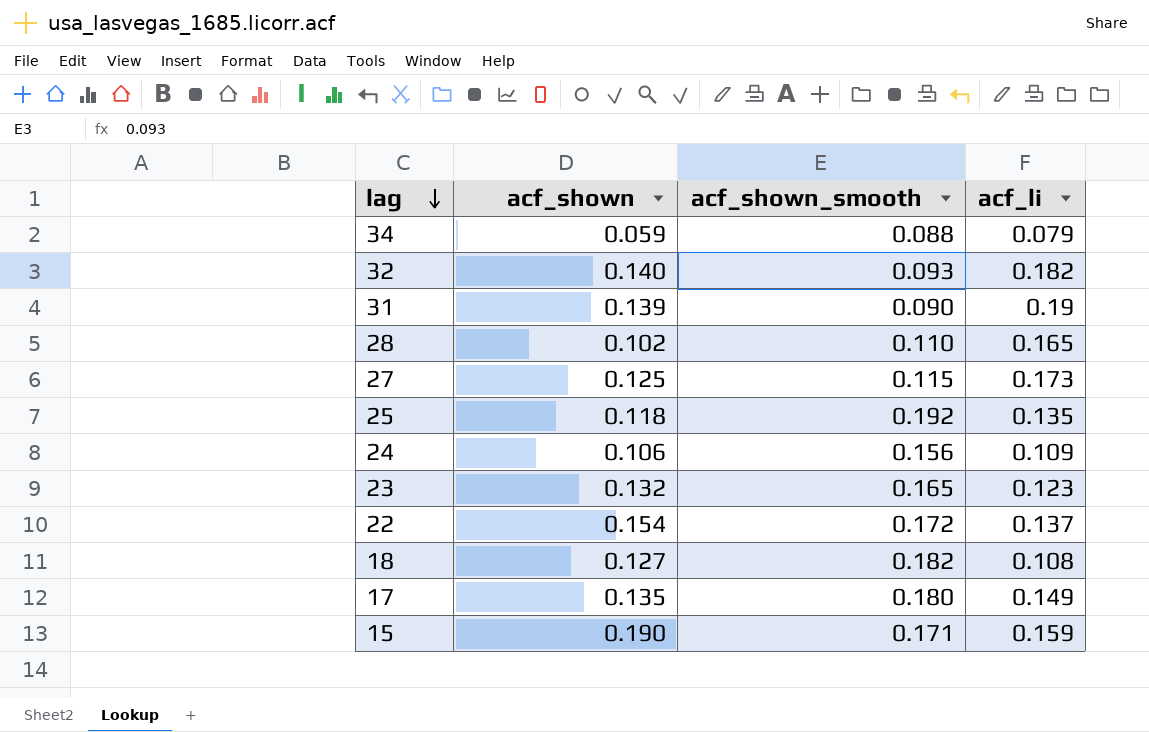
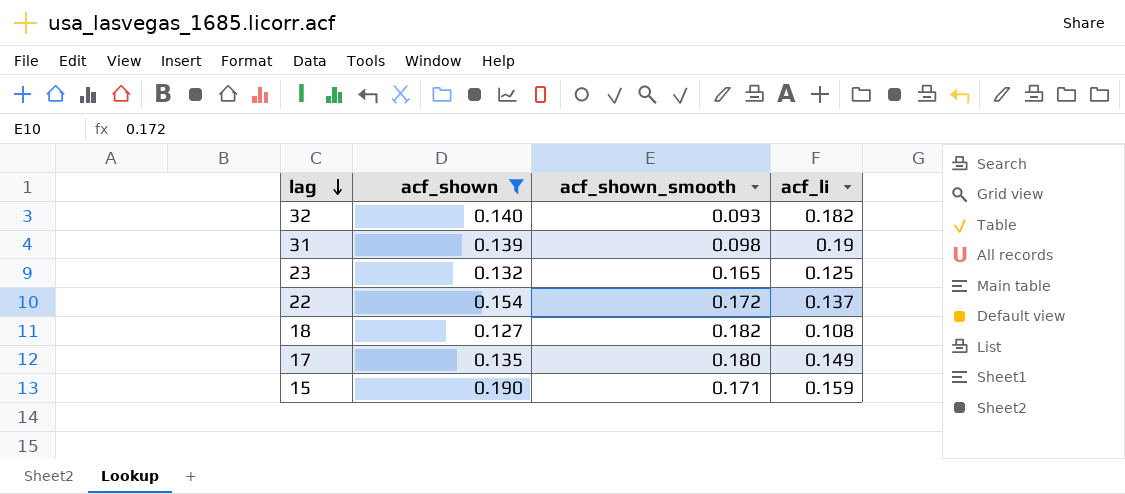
filter: none -> acf_shown >= 0.127
31 | acf_shown_smooth: 0.090 -> 0.098
23 | acf_li: 0.123 -> 0.125

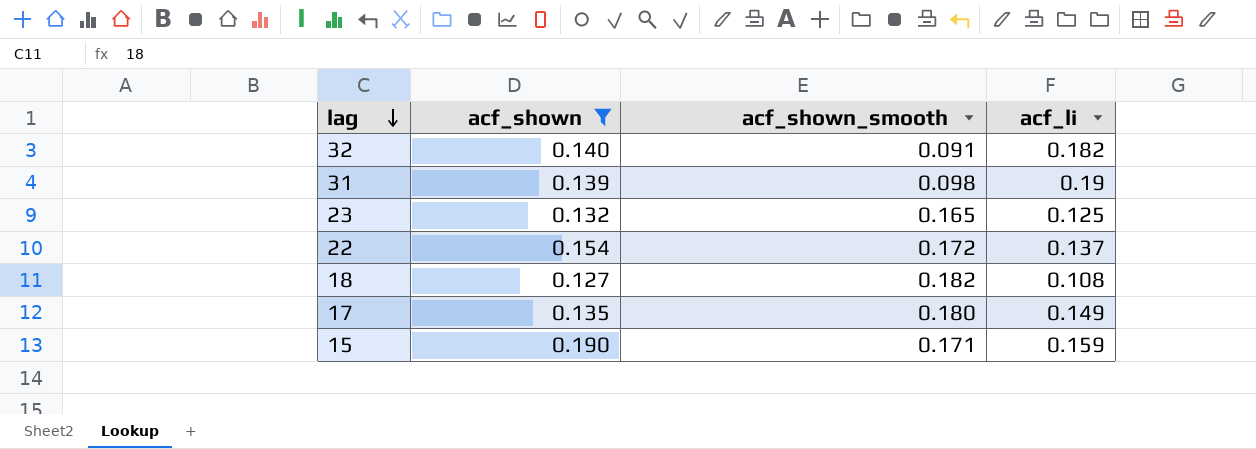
32 | acf_shown_smooth: 0.093 -> 0.091

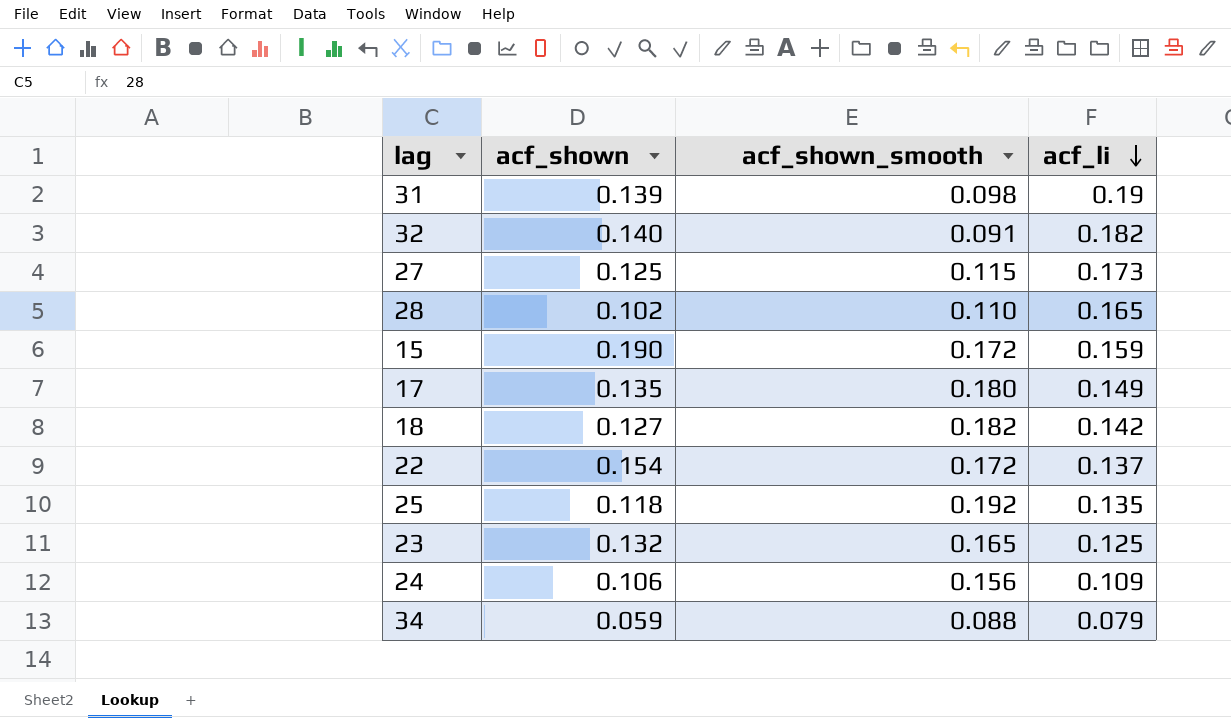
filter: acf_shown >= 0.127 -> none
row order: lag descending -> acf_li descending
15 | acf_shown_smooth: 0.171 -> 0.172
18 | acf_li: 0.108 -> 0.142

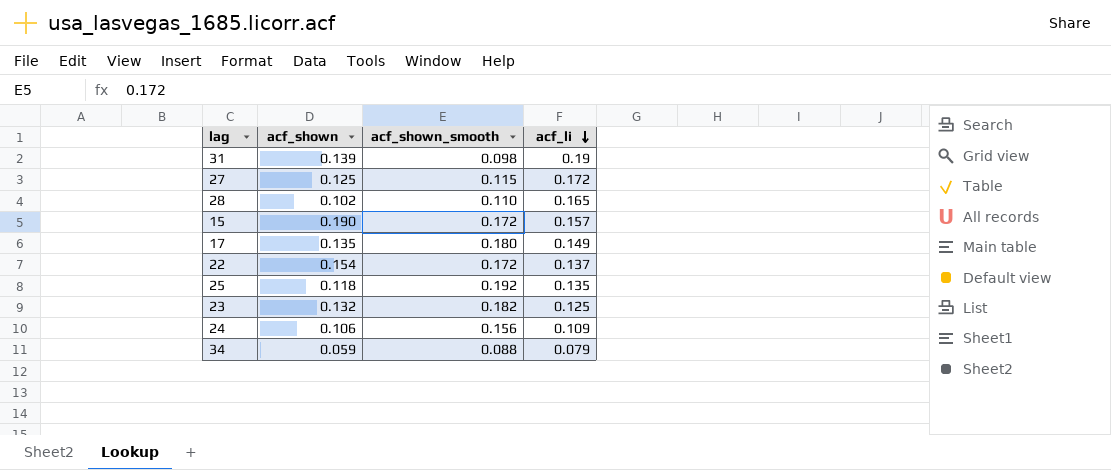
row 32: 0.140 | 0.091 | 0.182 -> none
row 18: 0.127 | 0.182 | 0.142 -> none
27 | acf_li: 0.173 -> 0.172
15 | acf_li: 0.159 -> 0.157
23 | acf_shown_smooth: 0.165 -> 0.182

